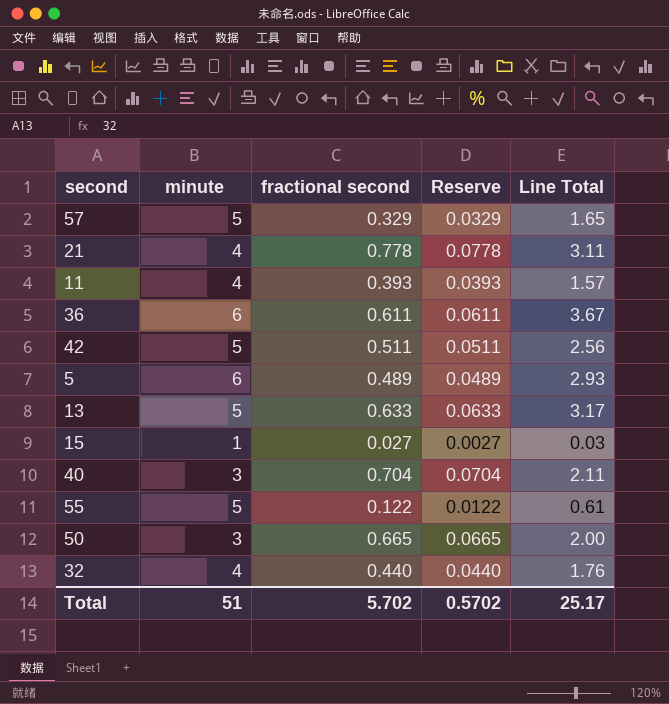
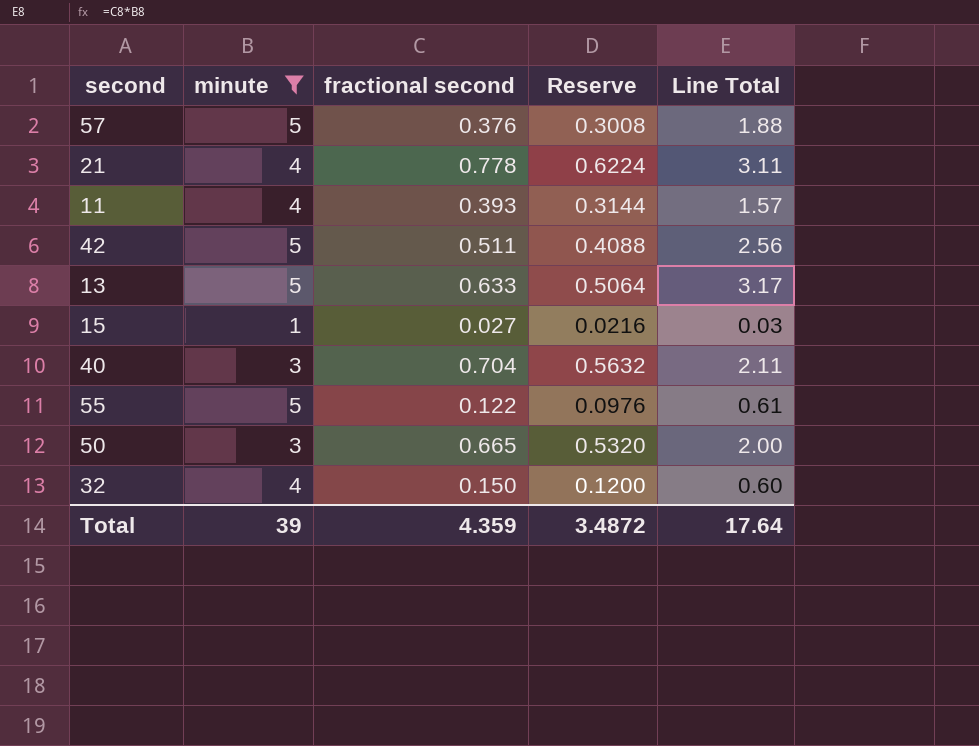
filter: none -> minute != 6
column Reserve | formula: [fractional second] * 0.1 -> [fractional second] * 0.8
57 | fractional second: 0.329 -> 0.376
57 | Line Total: 1.65 -> 1.88
32 | fractional second: 0.440 -> 0.150
32 | Line Total: 1.76 -> 0.60
Total | minute: 51 -> 39
Total | fractional second: 5.702 -> 4.359
Total | Reserve: 0.5702 -> 3.4872
Total | Line Total: 25.17 -> 17.64

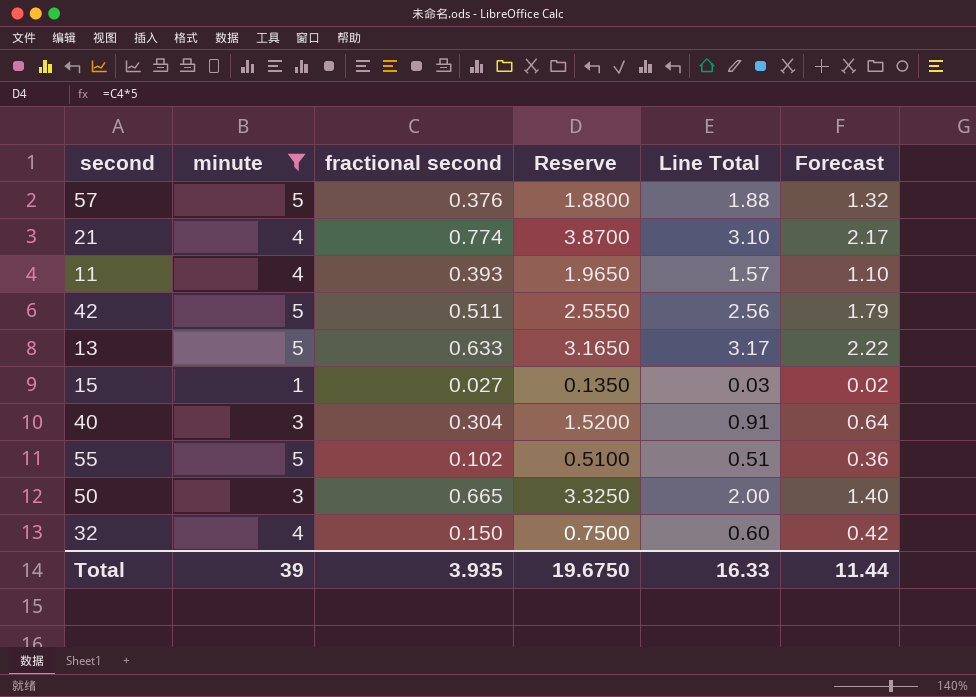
column Reserve | formula: [fractional second] * 0.8 -> [fractional second] * 5
column Forecast | formula: none -> [Line Total] * 0.7
21 | fractional second: 0.778 -> 0.774
21 | Line Total: 3.11 -> 3.10
40 | fractional second: 0.704 -> 0.304
40 | Line Total: 2.11 -> 0.91
55 | fractional second: 0.122 -> 0.102
55 | Line Total: 0.61 -> 0.51
Total | fractional second: 4.359 -> 3.935
Total | Reserve: 3.4872 -> 19.6750
Total | Line Total: 17.64 -> 16.33

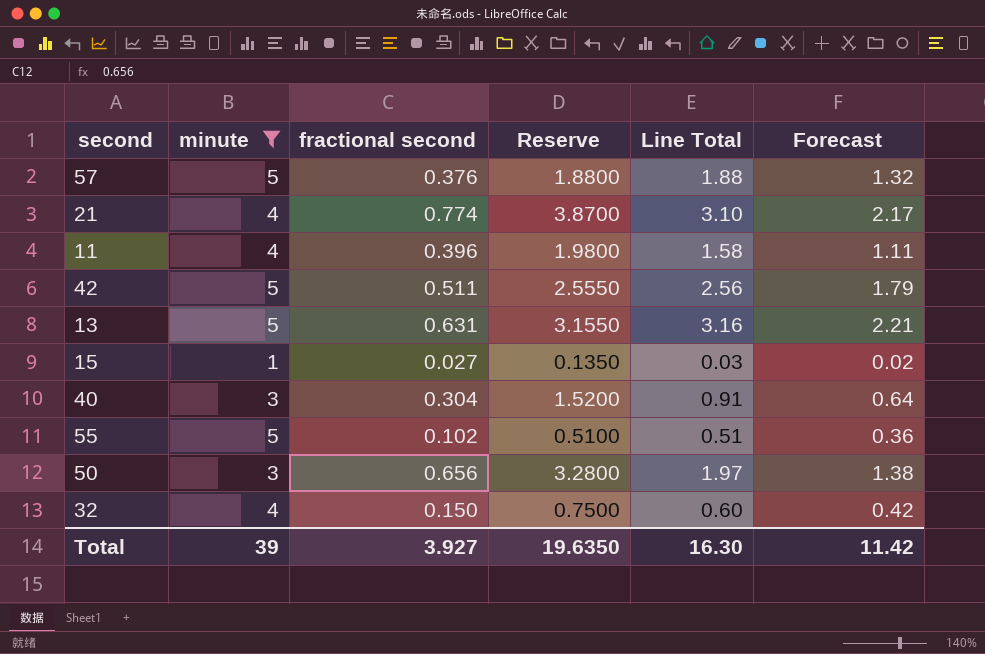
11 | fractional second: 0.393 -> 0.396
11 | Reserve: 1.9650 -> 1.9800
11 | Line Total: 1.57 -> 1.58
11 | Forecast: 1.10 -> 1.11
13 | fractional second: 0.633 -> 0.631
13 | Reserve: 3.1650 -> 3.1550
13 | Line Total: 3.17 -> 3.16
13 | Forecast: 2.22 -> 2.21
50 | fractional second: 0.665 -> 0.656
50 | Reserve: 3.3250 -> 3.2800
50 | Line Total: 2.00 -> 1.97
50 | Forecast: 1.40 -> 1.38
Total | fractional second: 3.935 -> 3.927
Total | Reserve: 19.6750 -> 19.6350
Total | Line Total: 16.33 -> 16.30
Total | Forecast: 11.44 -> 11.42

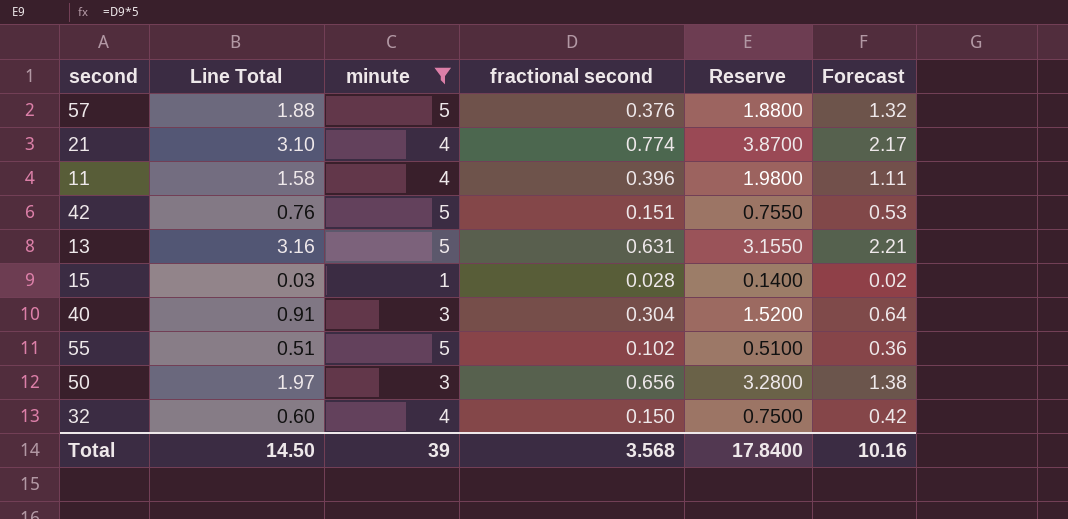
column Line Total | position: 5 -> 2
42 | Line Total: 2.56 -> 0.76
42 | fractional second: 0.511 -> 0.151
42 | Reserve: 2.5550 -> 0.7550
42 | Forecast: 1.79 -> 0.53
15 | fractional second: 0.027 -> 0.028
15 | Reserve: 0.1350 -> 0.1400
Total | Line Total: 16.30 -> 14.50
Total | fractional second: 3.927 -> 3.568
Total | Reserve: 19.6350 -> 17.8400
Total | Forecast: 11.42 -> 10.16

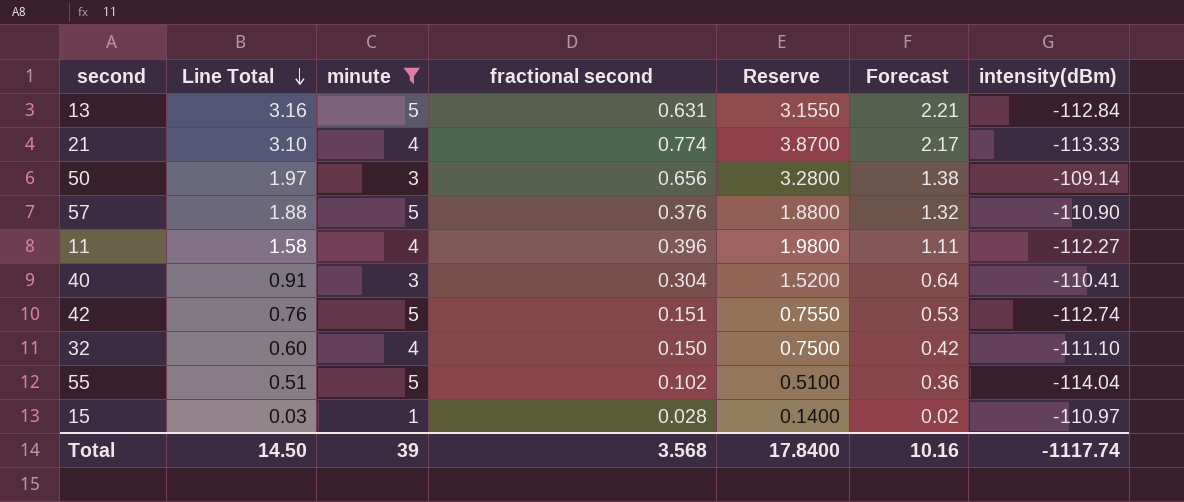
row order: none -> Line Total descending
column intensity(dBm) | position: none -> 7

